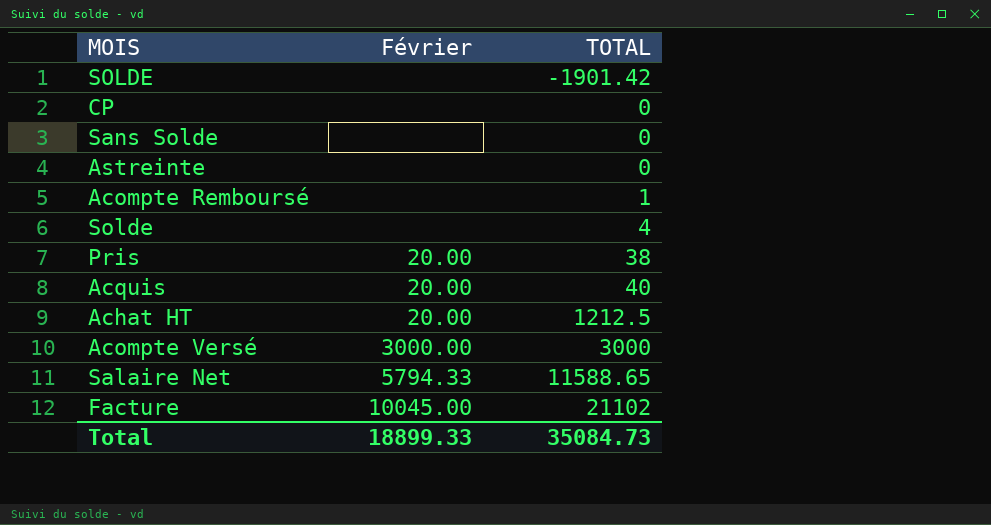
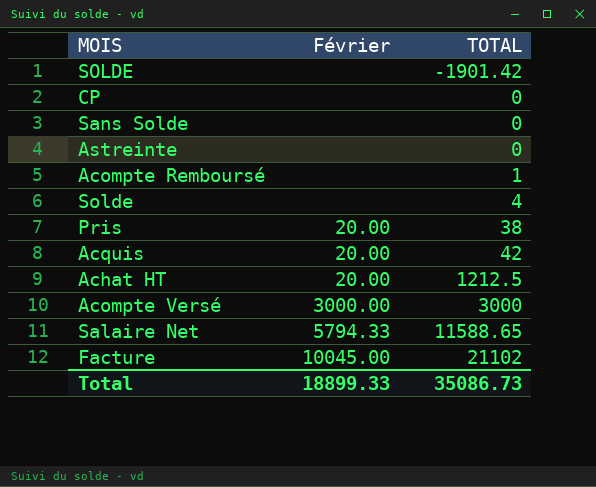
Acquis | TOTAL: 40 -> 42
Total | TOTAL: 35084.73 -> 35086.73

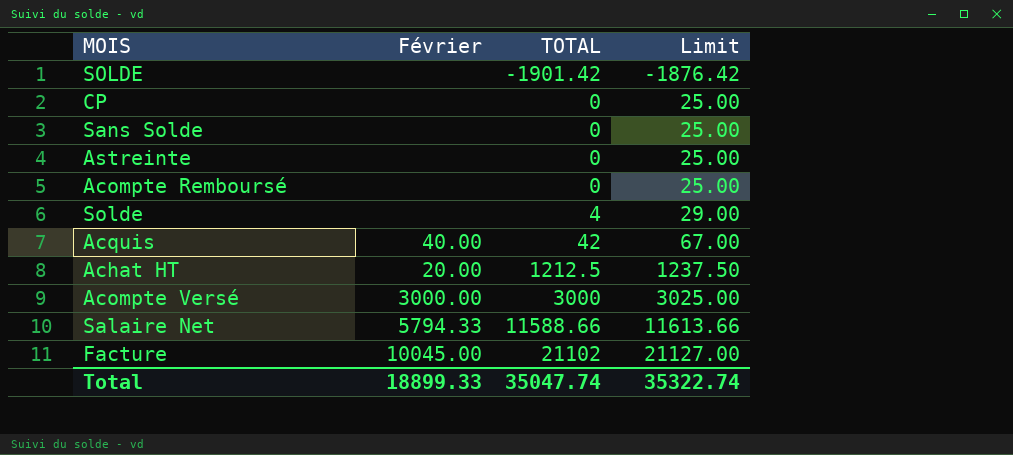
column Limit | formula: none -> [TOTAL] + 25
row Pris: 20.00 | 38 -> none
Acompte Remboursé | TOTAL: 1 -> 0
Acquis | Février: 20.00 -> 40.00
Salaire Net | TOTAL: 11588.65 -> 11588.66
Total | TOTAL: 35086.73 -> 35047.74

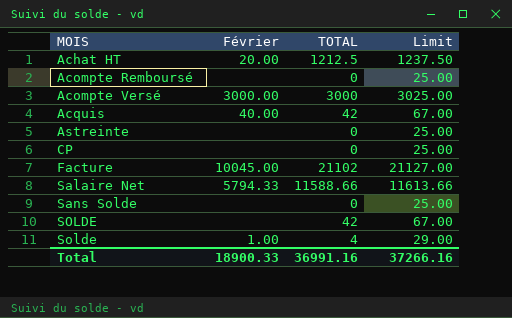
row order: TOTAL ascending -> MOIS ascending
SOLDE | TOTAL: -1901.42 -> 42
SOLDE | Limit: -1876.42 -> 67.00
Solde | Février: none -> 1.00
Total | Février: 18899.33 -> 18900.33
Total | TOTAL: 35047.74 -> 36991.16
Total | Limit: 35322.74 -> 37266.16

